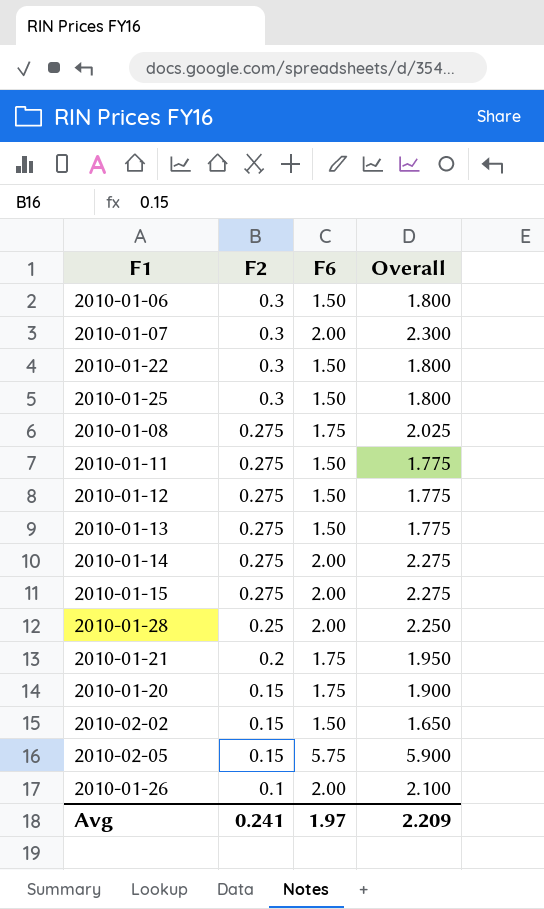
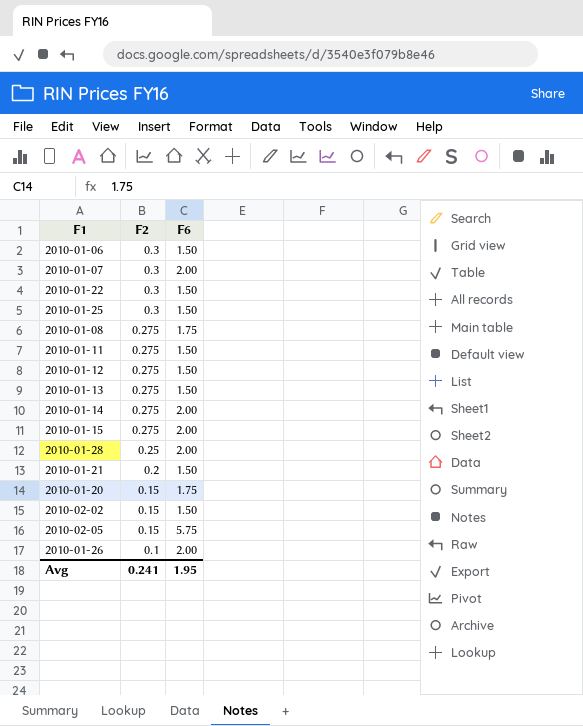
column Overall | formula: [F2] + [F6] -> none
2010-01-21 | F6: 1.75 -> 1.50
Avg | F6: 1.97 -> 1.95

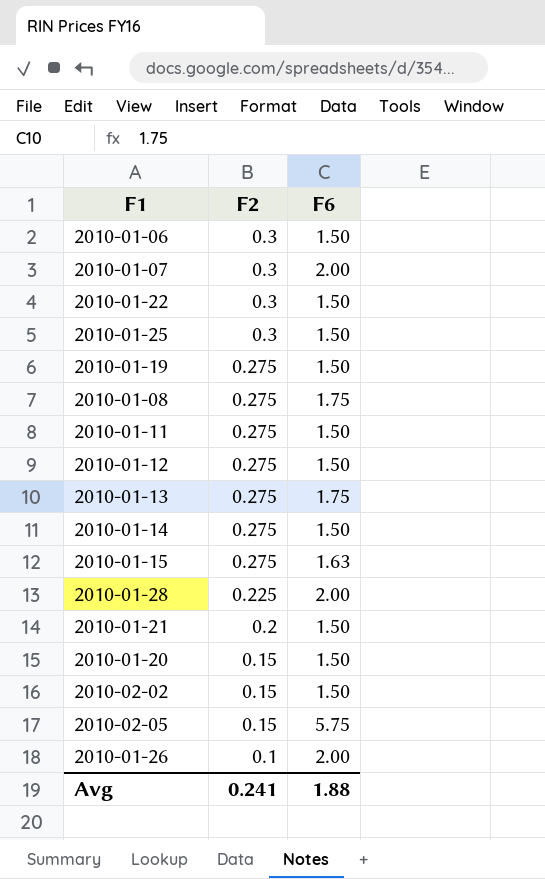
row 2010-01-19: none -> 0.275 | 1.50
2010-01-13 | F6: 1.50 -> 1.75
2010-01-14 | F6: 2.00 -> 1.50
2010-01-15 | F6: 2.00 -> 1.63
2010-01-28 | F2: 0.25 -> 0.225
2010-01-20 | F6: 1.75 -> 1.50
Avg | F6: 1.95 -> 1.88

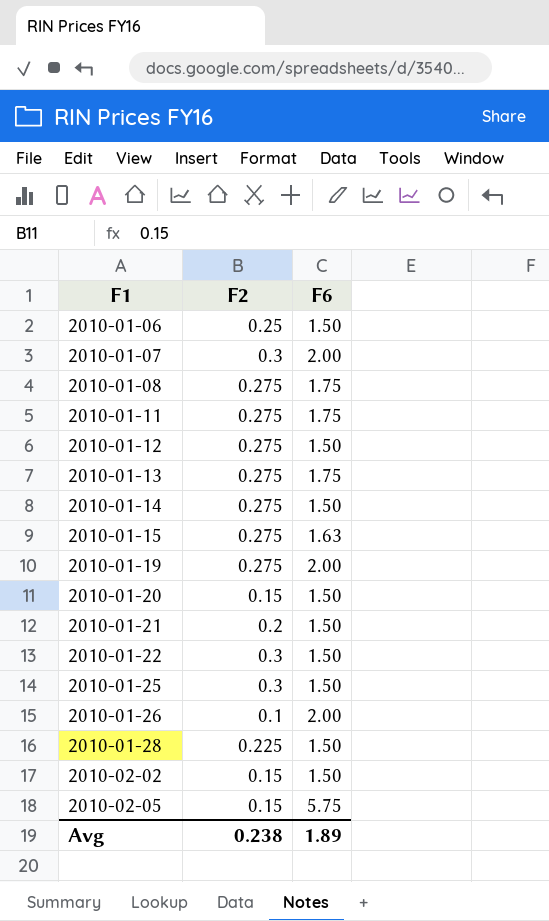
row order: F2 descending -> F1 ascending
2010-01-06 | F2: 0.3 -> 0.25
2010-01-11 | F6: 1.50 -> 1.75
2010-01-19 | F6: 1.50 -> 2.00
2010-01-28 | F6: 2.00 -> 1.50
Avg | F2: 0.241 -> 0.238
Avg | F6: 1.88 -> 1.89

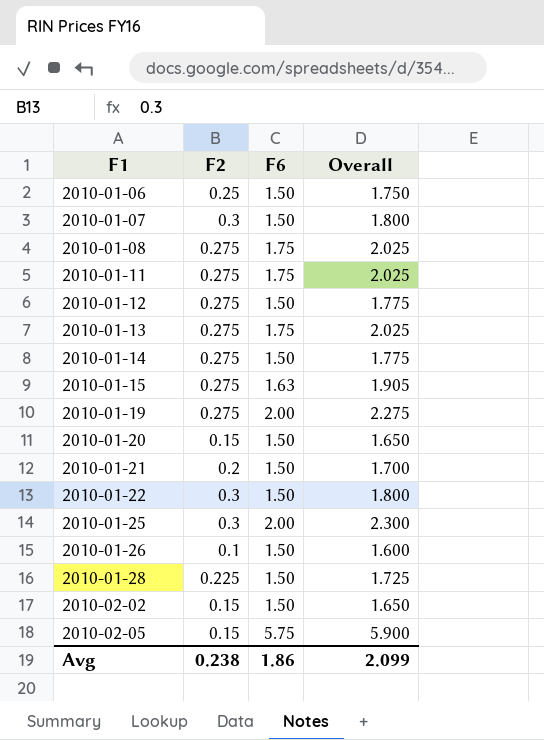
column Overall | formula: none -> [F2] + [F6]
2010-01-07 | F6: 2.00 -> 1.50
2010-01-25 | F6: 1.50 -> 2.00
2010-01-26 | F6: 2.00 -> 1.50
Avg | F6: 1.89 -> 1.86

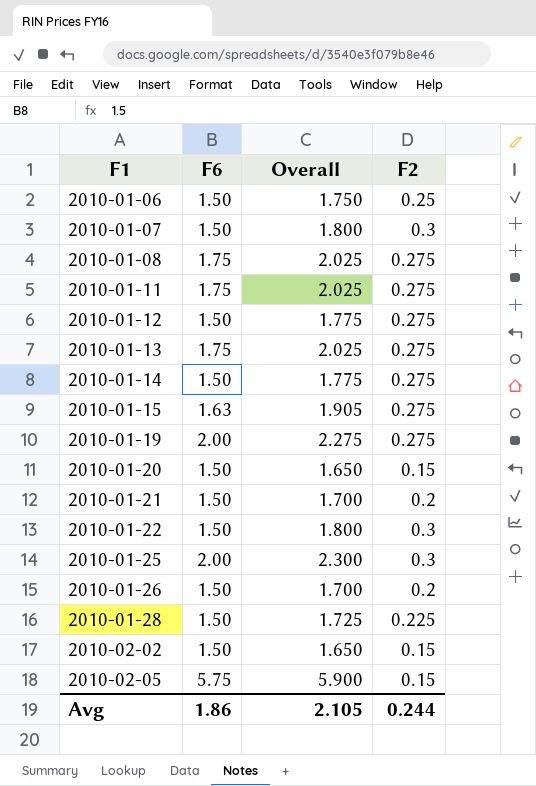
column F2 | position: 2 -> 4
2010-01-26 | Overall: 1.600 -> 1.700
2010-01-26 | F2: 0.1 -> 0.2
Avg | Overall: 2.099 -> 2.105
Avg | F2: 0.238 -> 0.244

